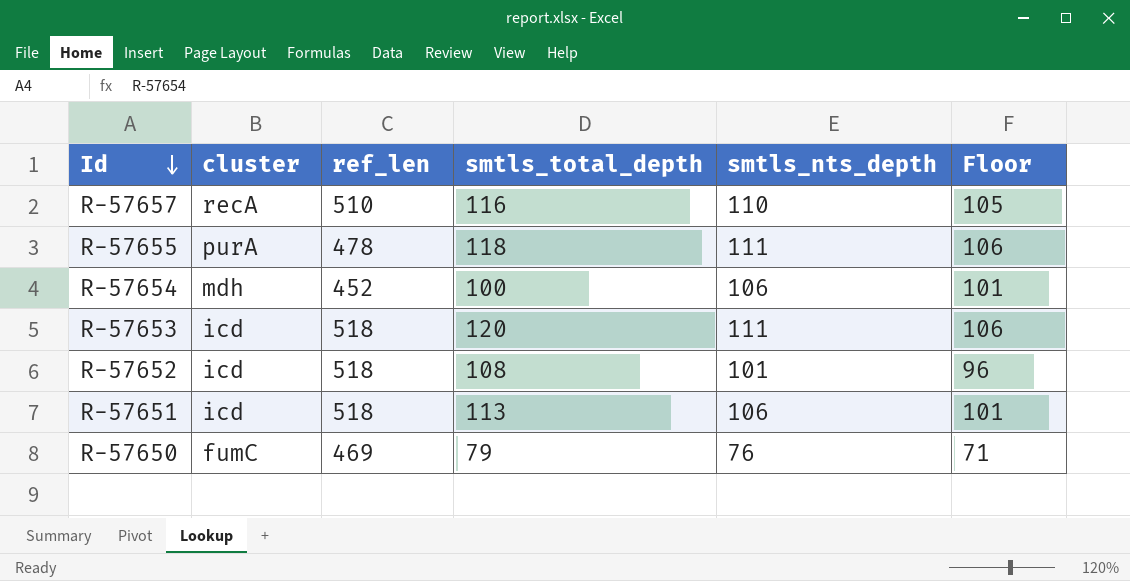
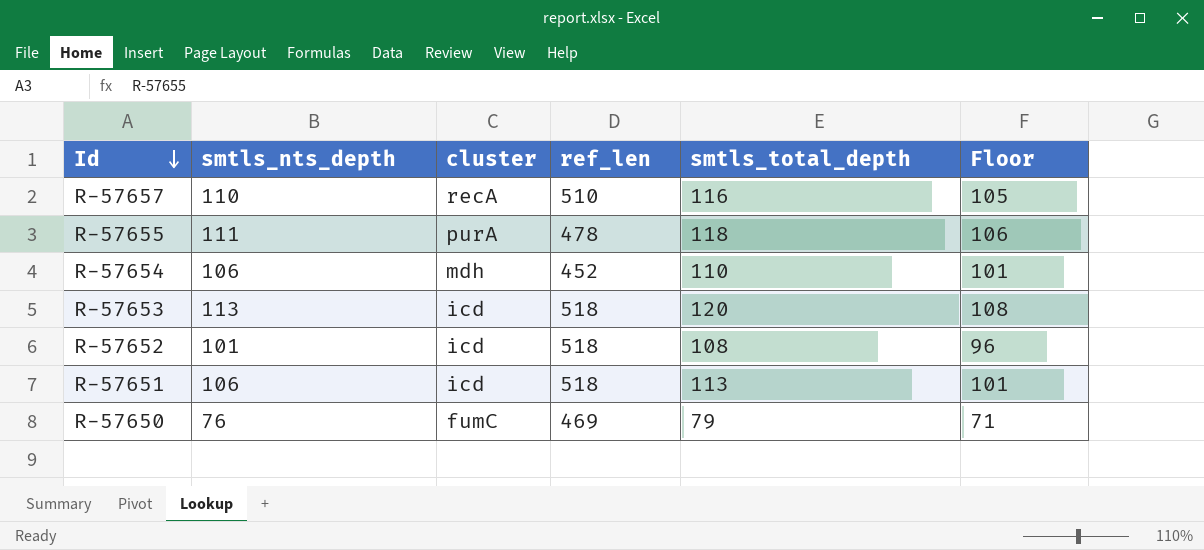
column smtls_nts_depth | position: 5 -> 2
R-57654 | smtls_total_depth: 100 -> 110
R-57653 | smtls_nts_depth: 111 -> 113
R-57653 | Floor: 106 -> 108

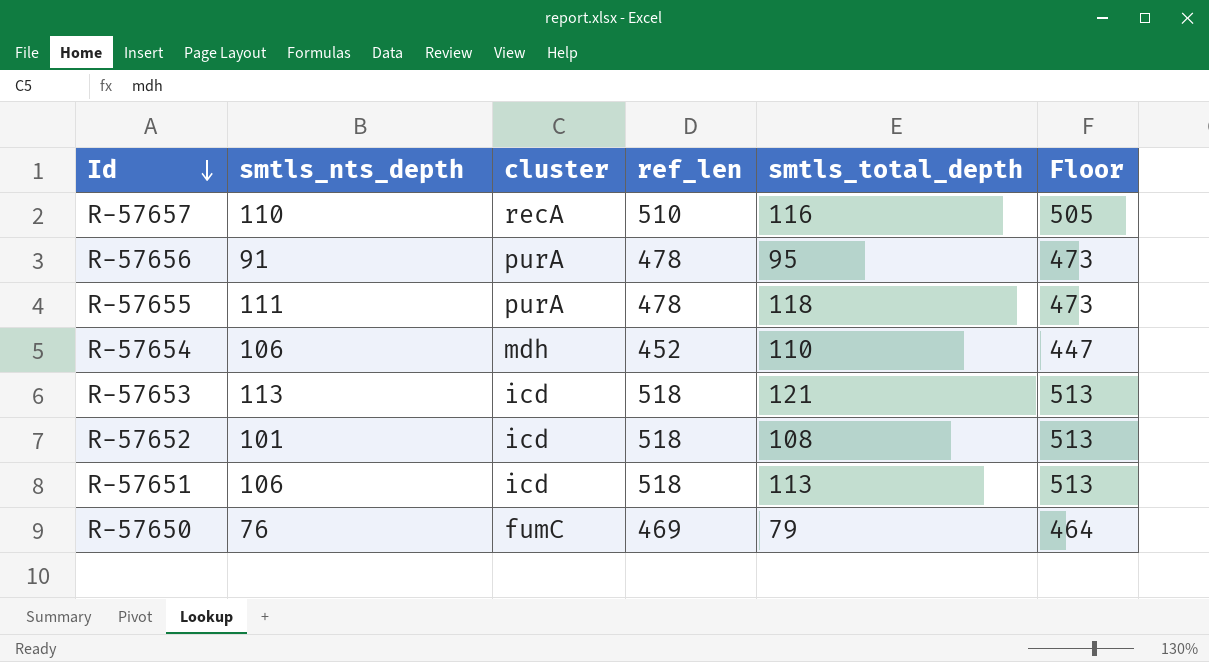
column Floor | formula: [smtls_nts_depth] - 5 -> [ref_len] - 5
row R-57656: none -> 91 | purA | 478 | 95 | 473
R-57653 | smtls_total_depth: 120 -> 121

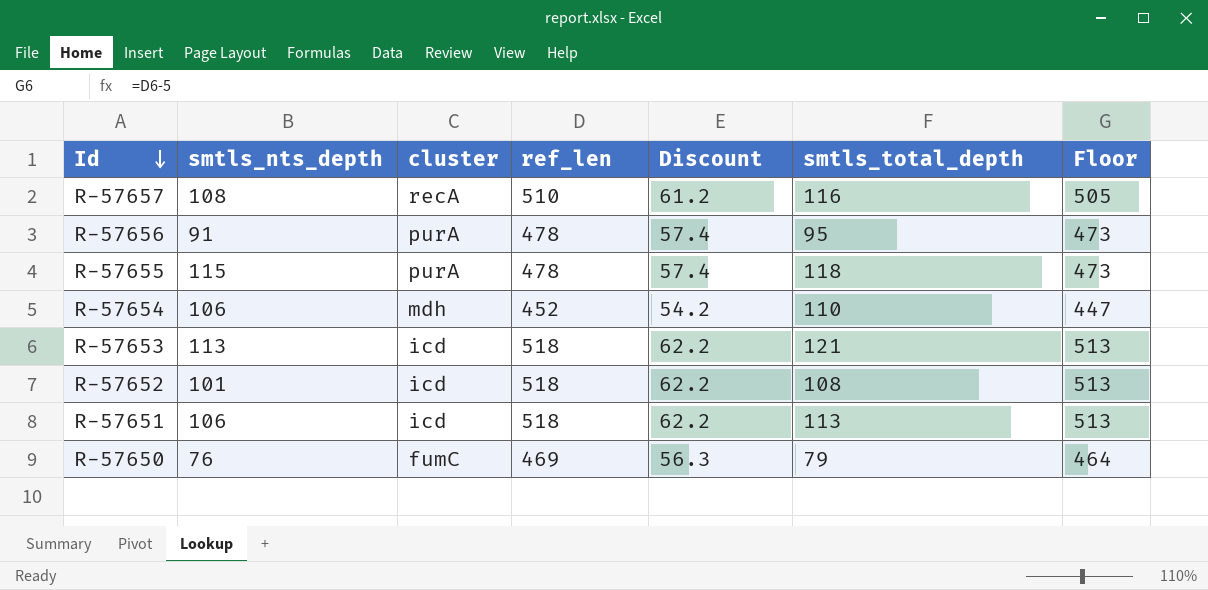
column Discount | formula: none -> [ref_len] * 0.12
R-57657 | smtls_nts_depth: 110 -> 108
R-57655 | smtls_nts_depth: 111 -> 115

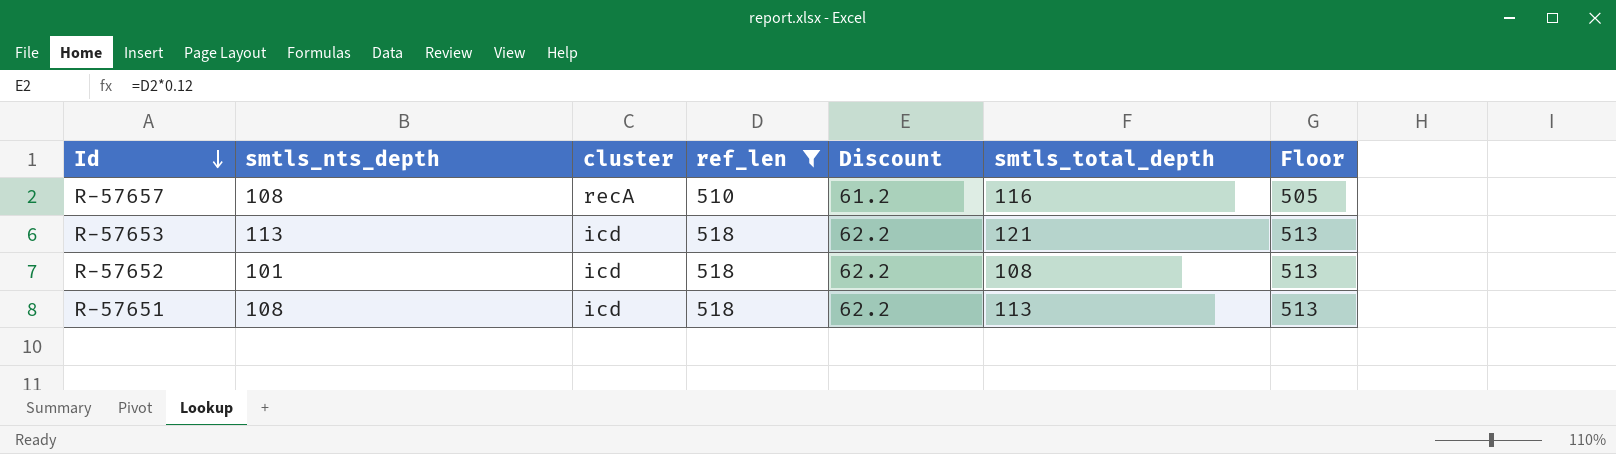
filter: none -> ref_len >= 510
R-57651 | smtls_nts_depth: 106 -> 108

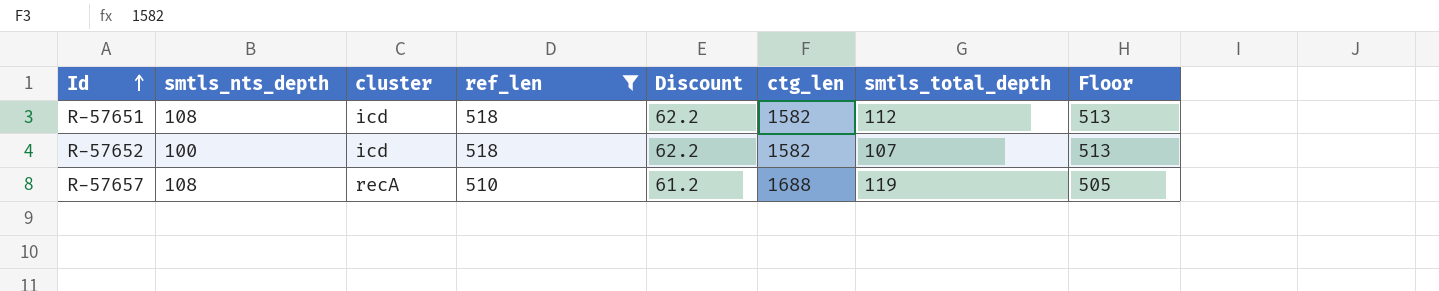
row order: Id descending -> Id ascending
column ctg_len | position: none -> 6
row R-57653: 113 | icd | 518 | 62.2 | 121 | 513 -> none
R-57651 | smtls_total_depth: 113 -> 112
R-57652 | smtls_nts_depth: 101 -> 100
R-57652 | smtls_total_depth: 108 -> 107
R-57657 | smtls_total_depth: 116 -> 119

